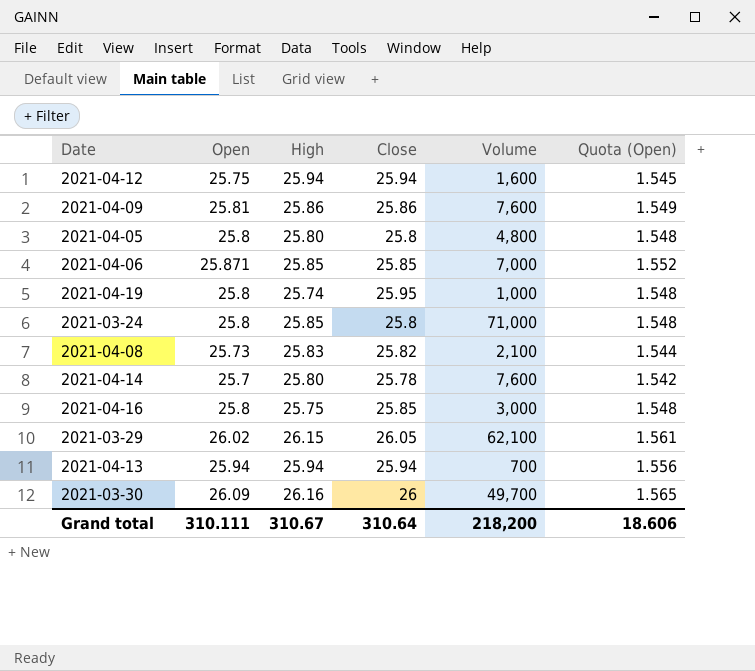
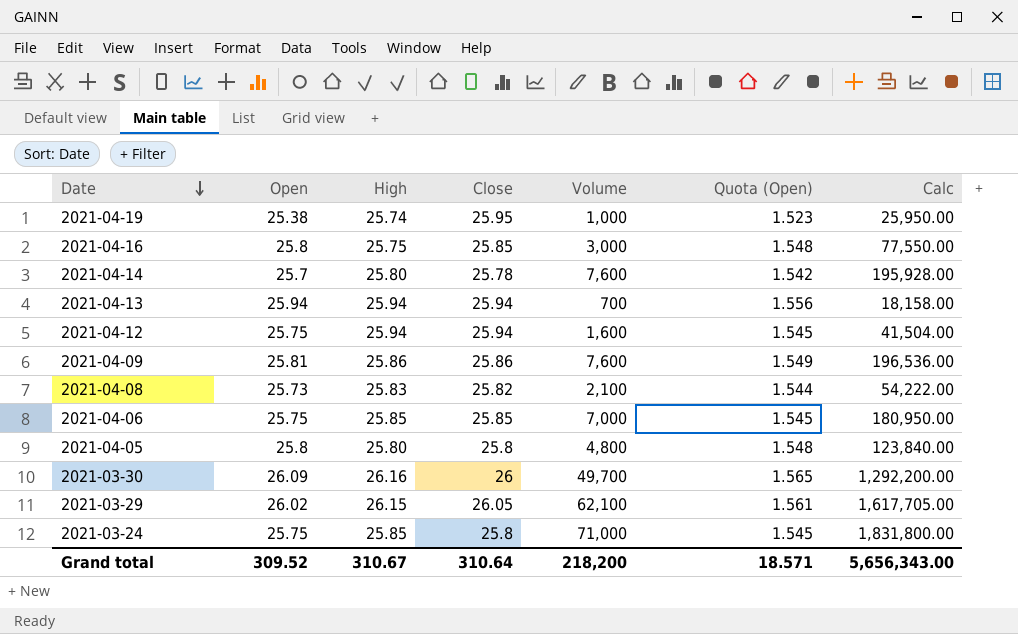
row order: none -> Date descending
column Calc | formula: none -> [Close] * [Volume]
2021-04-19 | Open: 25.8 -> 25.38
2021-04-19 | Quota (Open): 1.548 -> 1.523
2021-04-06 | Open: 25.871 -> 25.75
2021-04-06 | Quota (Open): 1.552 -> 1.545
2021-03-24 | Open: 25.8 -> 25.75
2021-03-24 | Quota (Open): 1.548 -> 1.545
Grand total | Open: 310.111 -> 309.52
Grand total | Quota (Open): 18.606 -> 18.571

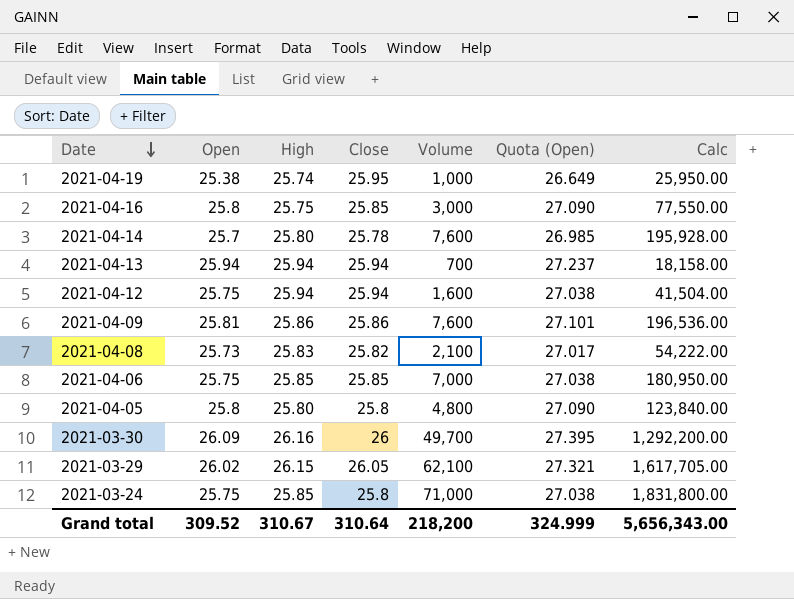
column Quota (Open) | formula: [Open] * 0.06 -> [Open] * 1.05
Grand total | Quota (Open): 18.571 -> 324.999

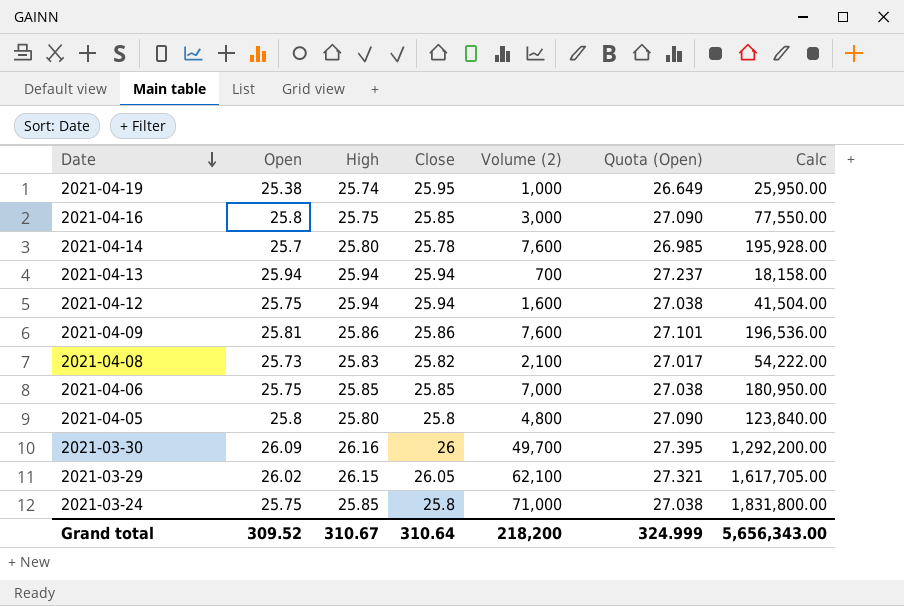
column name: Volume -> Volume (2)

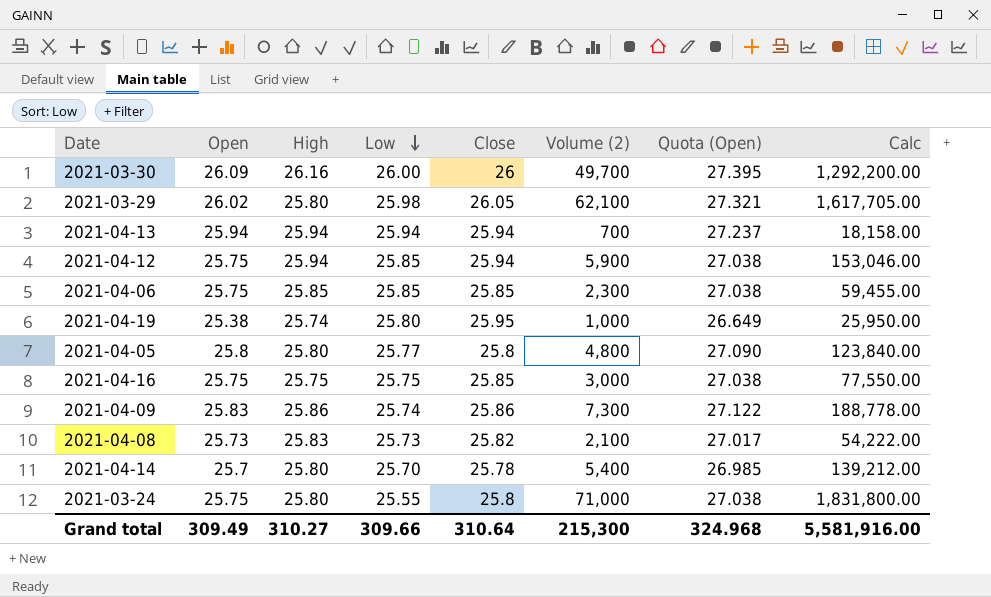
row order: Date descending -> Low descending
column Low | position: none -> 4
2021-03-29 | High: 26.15 -> 25.80
2021-04-12 | Volume (2): 1,600 -> 5,900
2021-04-12 | Calc: 41,504.00 -> 153,046.00
2021-04-06 | Volume (2): 7,000 -> 2,300
2021-04-06 | Calc: 180,950.00 -> 59,455.00
2021-04-16 | Open: 25.8 -> 25.75
2021-04-16 | Quota (Open): 27.090 -> 27.038
2021-04-09 | Open: 25.81 -> 25.83
2021-04-09 | Volume (2): 7,600 -> 7,300
2021-04-09 | Quota (Open): 27.101 -> 27.122
2021-04-09 | Calc: 196,536.00 -> 188,778.00
2021-04-14 | Volume (2): 7,600 -> 5,400
2021-04-14 | Calc: 195,928.00 -> 139,212.00
2021-03-24 | High: 25.85 -> 25.80
Grand total | Open: 309.52 -> 309.49
Grand total | High: 310.67 -> 310.27
Grand total | Volume (2): 218,200 -> 215,300
Grand total | Quota (Open): 324.999 -> 324.968
Grand total | Calc: 5,656,343.00 -> 5,581,916.00

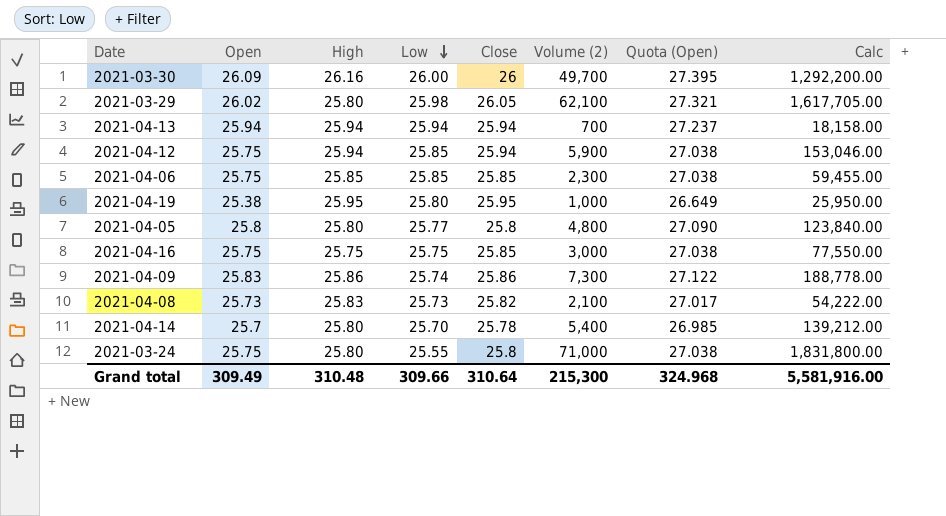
2021-04-19 | High: 25.74 -> 25.95
Grand total | High: 310.27 -> 310.48

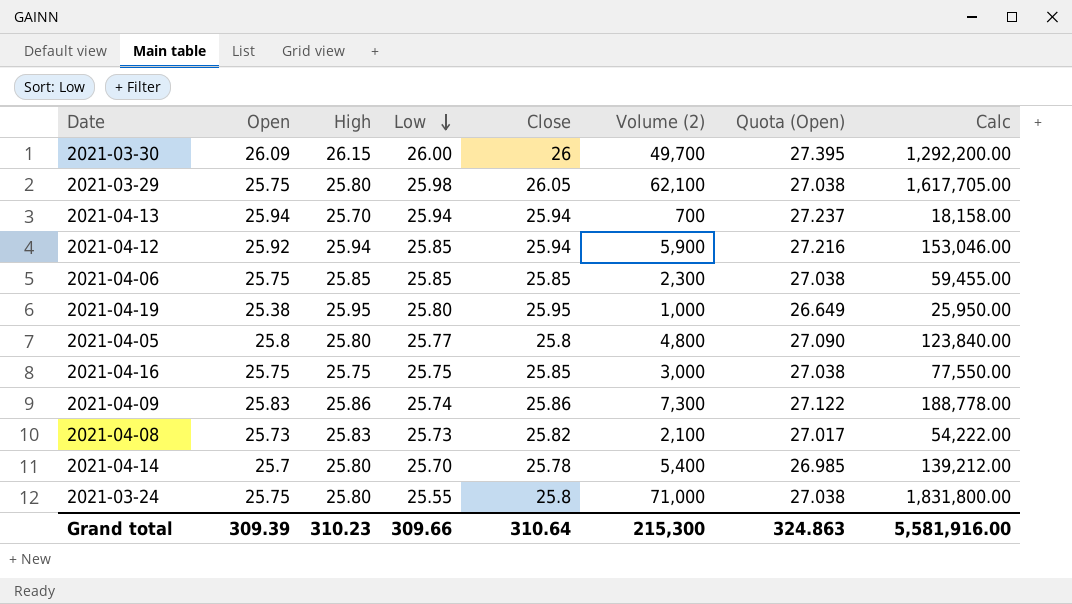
2021-03-30 | High: 26.16 -> 26.15
2021-03-29 | Open: 26.02 -> 25.75
2021-03-29 | Quota (Open): 27.321 -> 27.038
2021-04-13 | High: 25.94 -> 25.70
2021-04-12 | Open: 25.75 -> 25.92
2021-04-12 | Quota (Open): 27.038 -> 27.216
Grand total | Open: 309.49 -> 309.39
Grand total | High: 310.48 -> 310.23
Grand total | Quota (Open): 324.968 -> 324.863

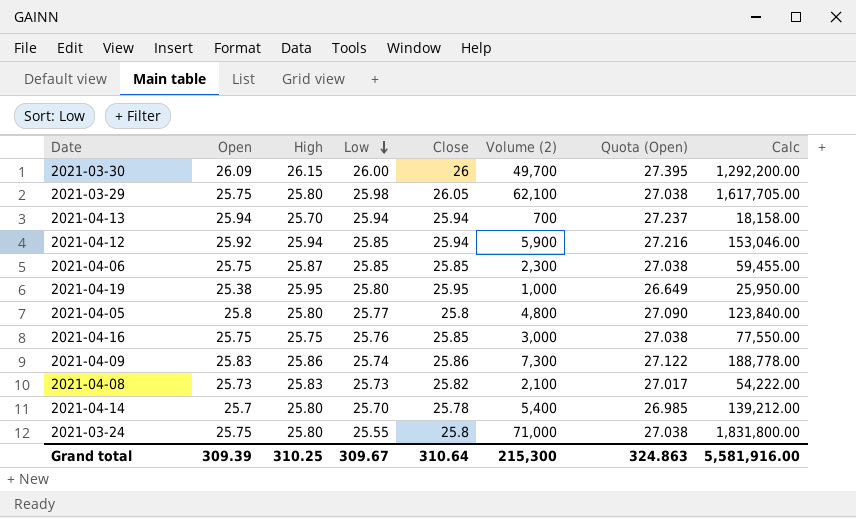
2021-04-06 | High: 25.85 -> 25.87
2021-04-16 | Low: 25.75 -> 25.76
Grand total | High: 310.23 -> 310.25
Grand total | Low: 309.66 -> 309.67

